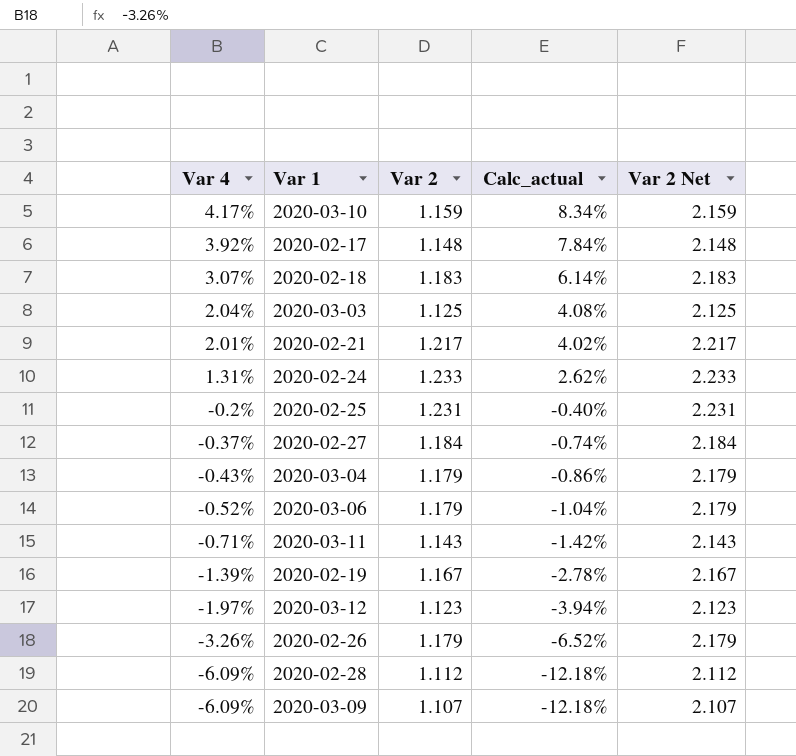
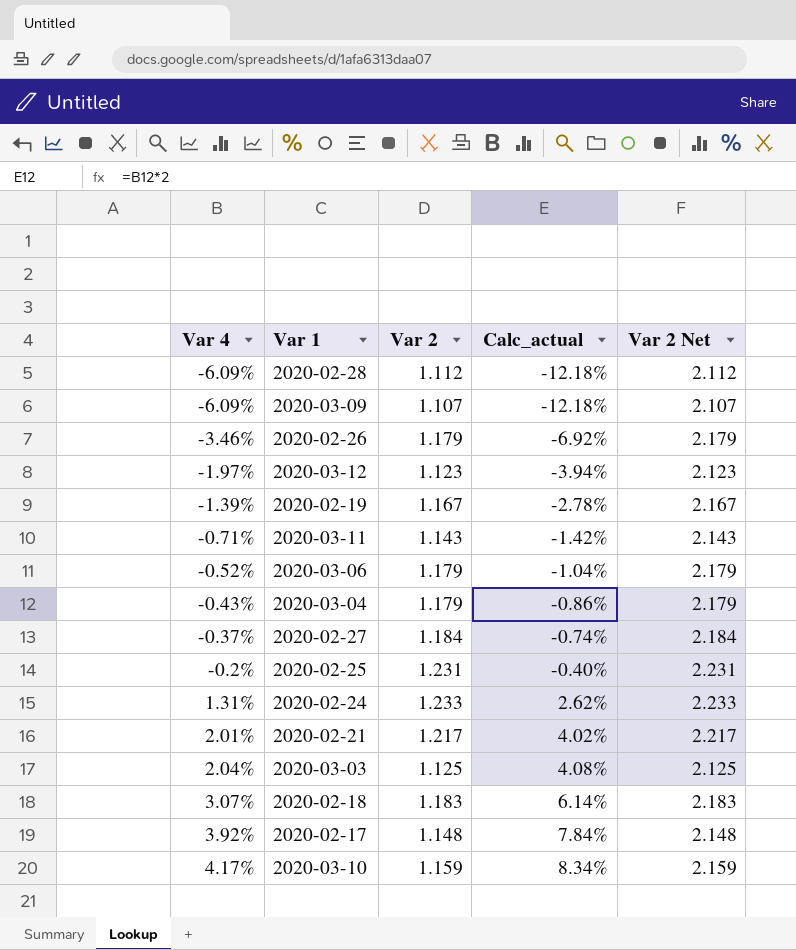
row order: Var 4 descending -> Var 4 ascending
2020-02-26 | Var 4: -3.26% -> -3.46%
2020-02-26 | Calc_actual: -6.52% -> -6.92%

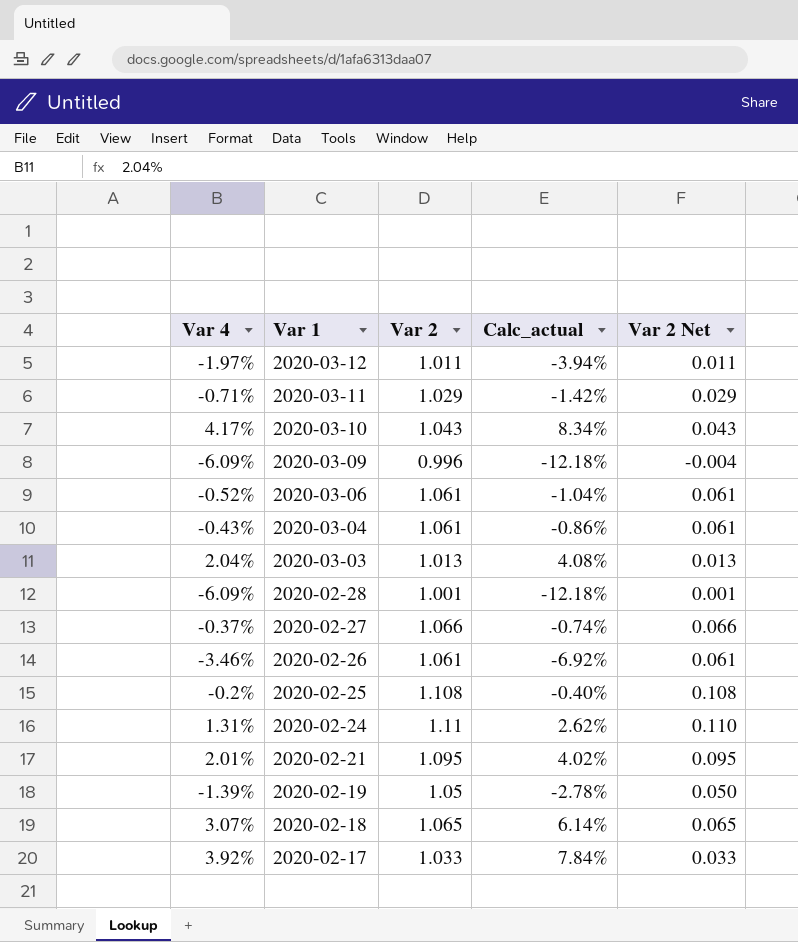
row order: Var 4 ascending -> Var 1 descending
column Var 2 Net | formula: [Var 2] + 1 -> [Var 2] - 1
2020-03-12 | Var 2: 1.123 -> 1.011
2020-03-11 | Var 2: 1.143 -> 1.029
2020-03-10 | Var 2: 1.159 -> 1.043
2020-03-09 | Var 2: 1.107 -> 0.996
2020-03-06 | Var 2: 1.179 -> 1.061
2020-03-04 | Var 2: 1.179 -> 1.061
2020-03-03 | Var 2: 1.125 -> 1.013
2020-02-28 | Var 2: 1.112 -> 1.001
2020-02-27 | Var 2: 1.184 -> 1.066
2020-02-26 | Var 2: 1.179 -> 1.061
2020-02-25 | Var 2: 1.231 -> 1.108
2020-02-24 | Var 2: 1.233 -> 1.11
2020-02-21 | Var 2: 1.217 -> 1.095
2020-02-19 | Var 2: 1.167 -> 1.05
2020-02-18 | Var 2: 1.183 -> 1.065
2020-02-17 | Var 2: 1.148 -> 1.033

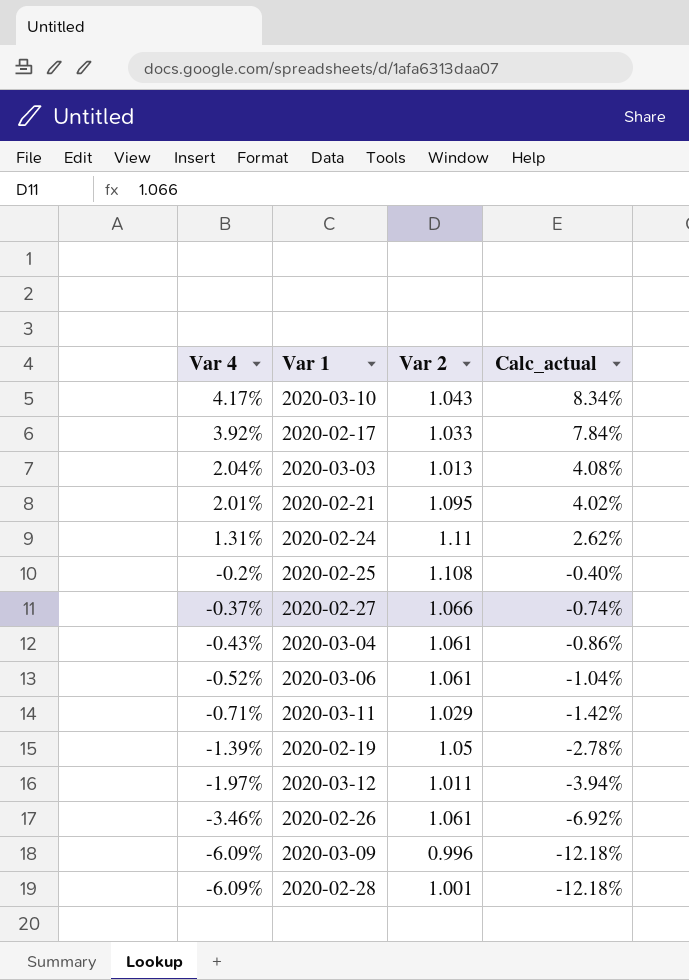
row order: Var 1 descending -> Var 4 descending
column Var 2 Net | formula: [Var 2] - 1 -> none
row 2020-02-18: 3.07% | 1.065 | 6.14% | 0.065 -> none

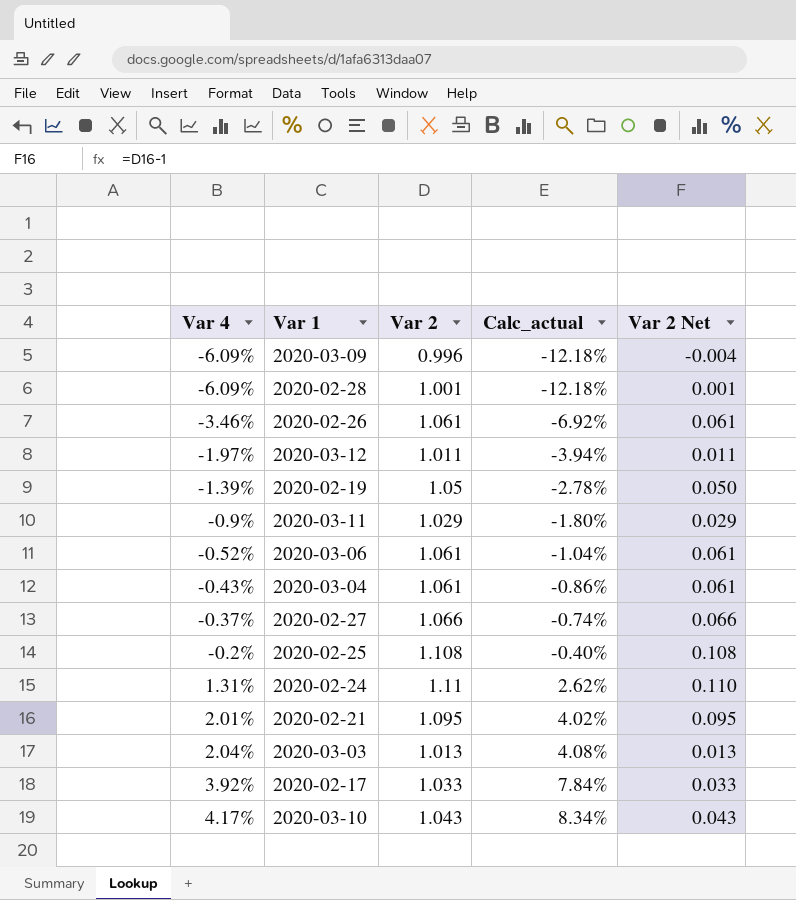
row order: Var 4 descending -> Var 4 ascending
column Var 2 Net | formula: none -> [Var 2] - 1
2020-03-11 | Var 4: -0.71% -> -0.9%
2020-03-11 | Calc_actual: -1.42% -> -1.80%

